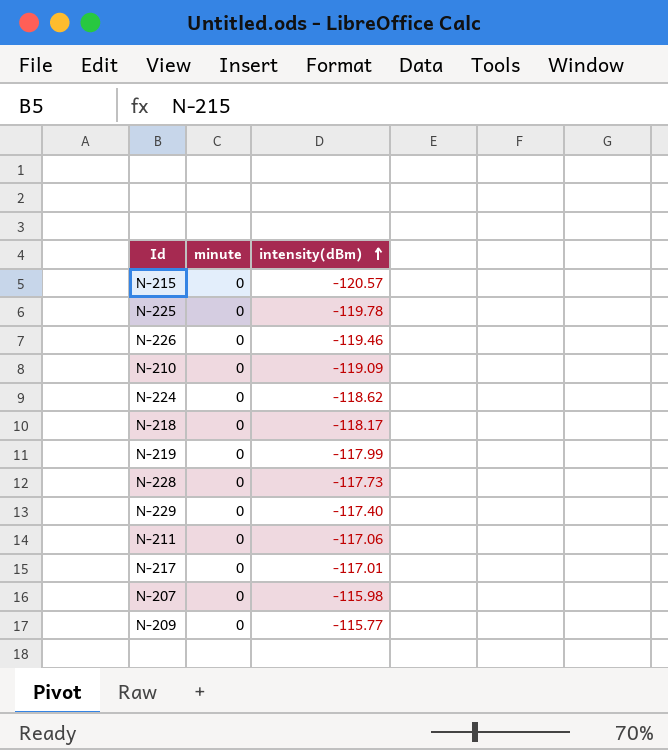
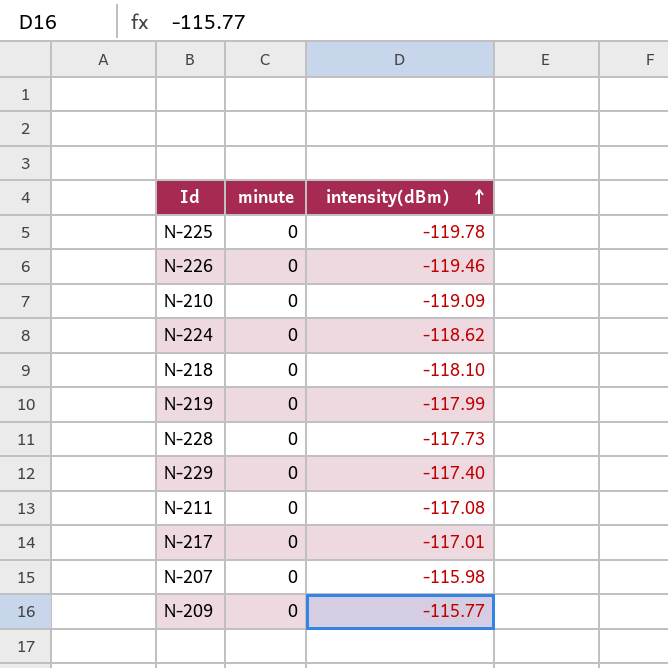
row N-215: 0 | -120.57 -> none
N-218 | intensity(dBm): -118.17 -> -118.10
N-211 | intensity(dBm): -117.06 -> -117.08

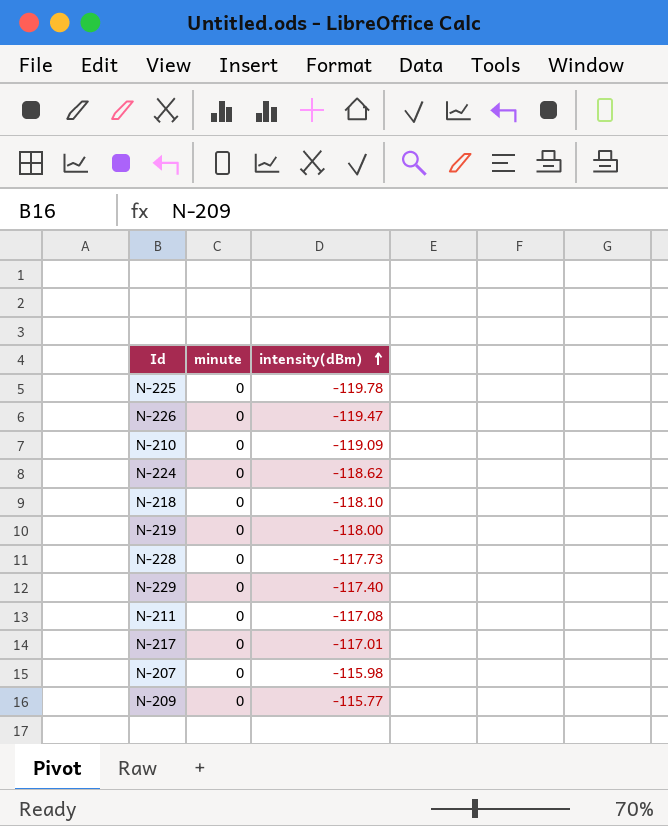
N-226 | intensity(dBm): -119.46 -> -119.47
N-219 | intensity(dBm): -117.99 -> -118.00

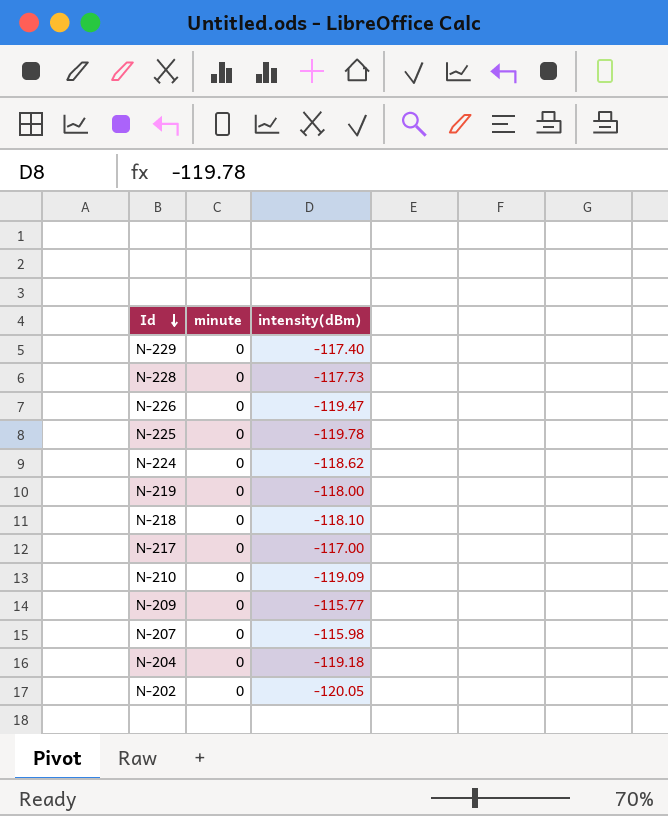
row order: intensity(dBm) ascending -> Id descending
row N-211: 0 | -117.08 -> none
N-217 | intensity(dBm): -117.01 -> -117.00
row N-204: none -> 0 | -119.18
row N-202: none -> 0 | -120.05

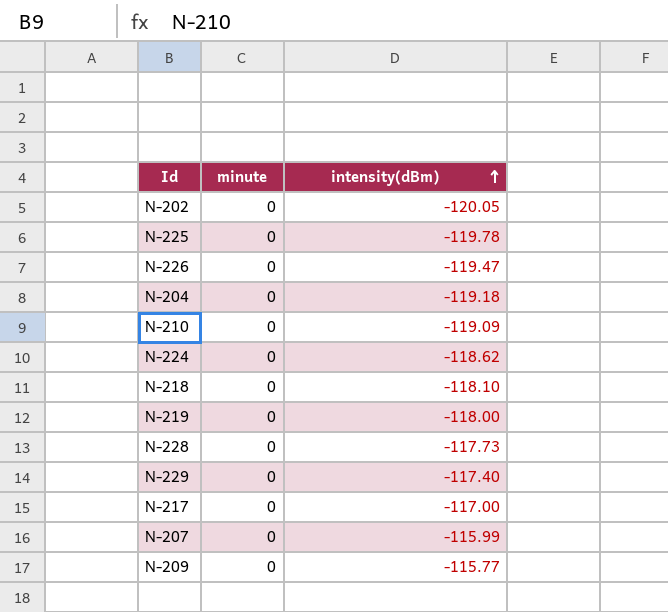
row order: Id descending -> intensity(dBm) ascending
N-207 | intensity(dBm): -115.98 -> -115.99

